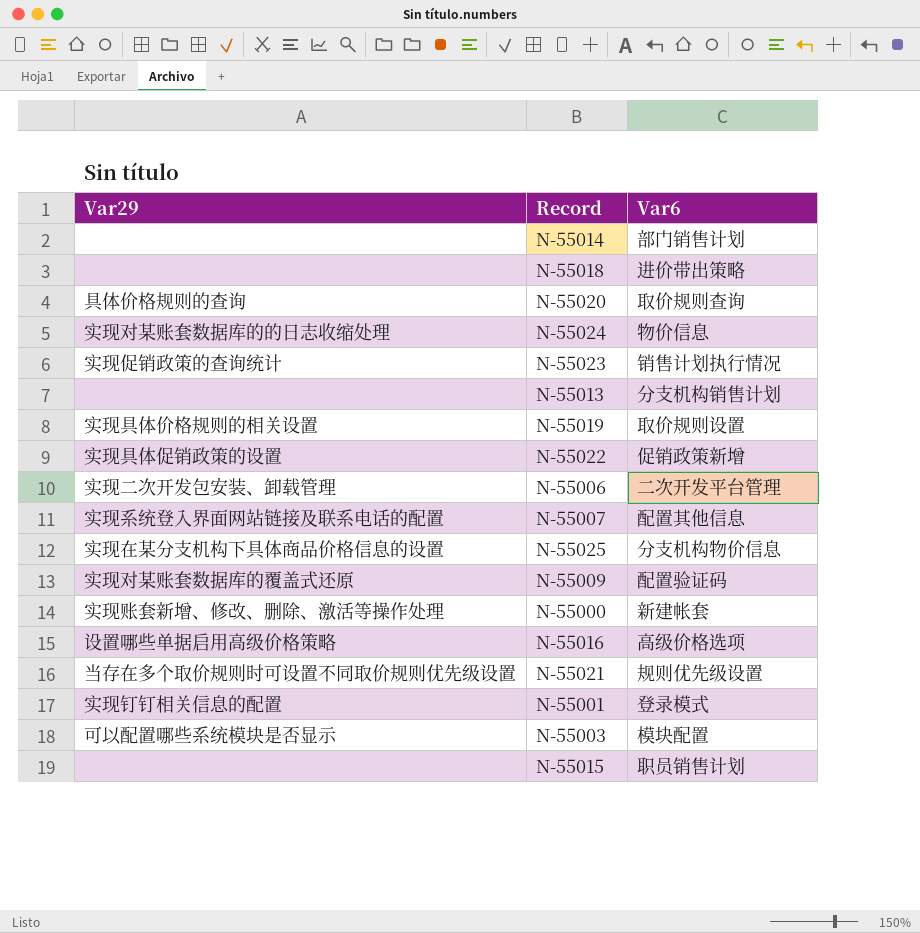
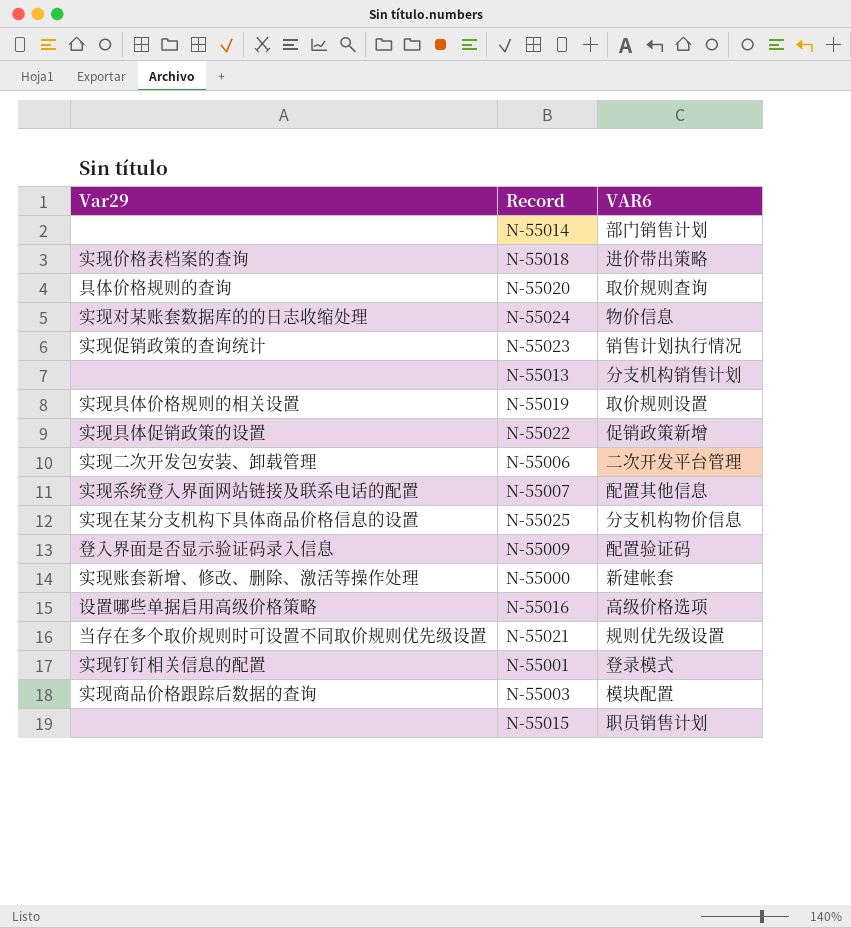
column name: Var6 -> VAR6
N-55018 | Var29: none -> 实现价格表档案的查询
N-55009 | Var29: 实现对某账套数据库的覆盖式还原 -> 登入界面是否显示验证码录入信息
N-55003 | Var29: 可以配置哪些系统模块是否显示 -> 实现商品价格跟踪后数据的查询

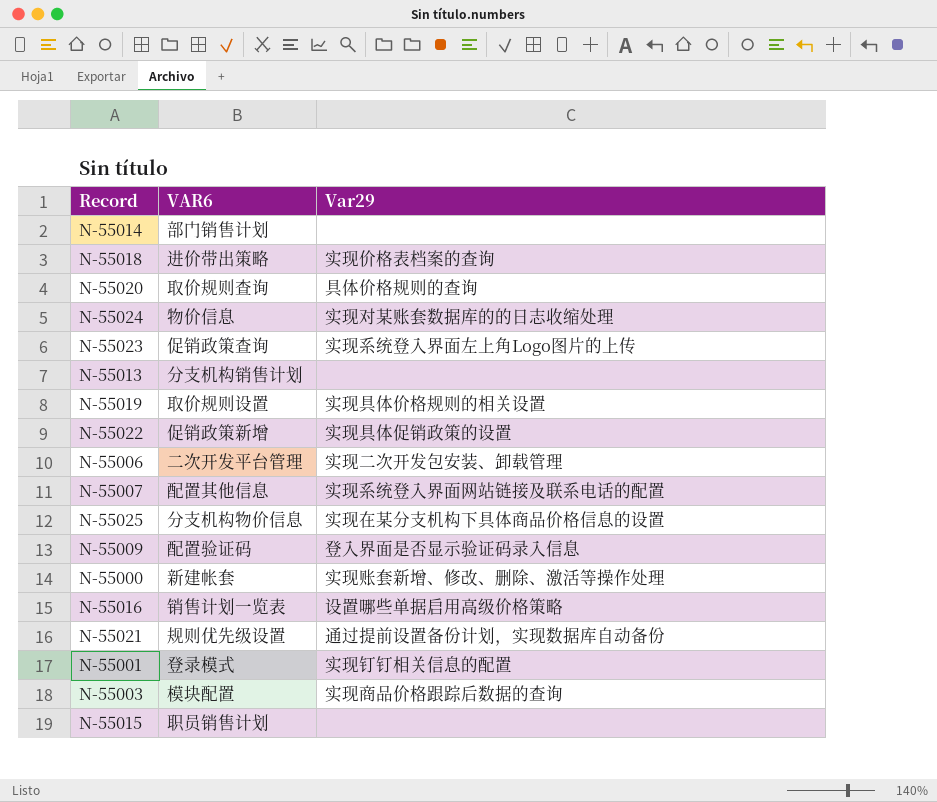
column Var29 | position: 1 -> 3
N-55023 | VAR6: 销售计划执行情况 -> 促销政策查询
N-55023 | Var29: 实现促销政策的查询统计 -> 实现系统登入界面左上角Logo图片的上传
N-55016 | VAR6: 高级价格选项 -> 销售计划一览表
N-55021 | Var29: 当存在多个取价规则时可设置不同取价规则优先级设置 -> 通过提前设置备份计划，实现数据库自动备份

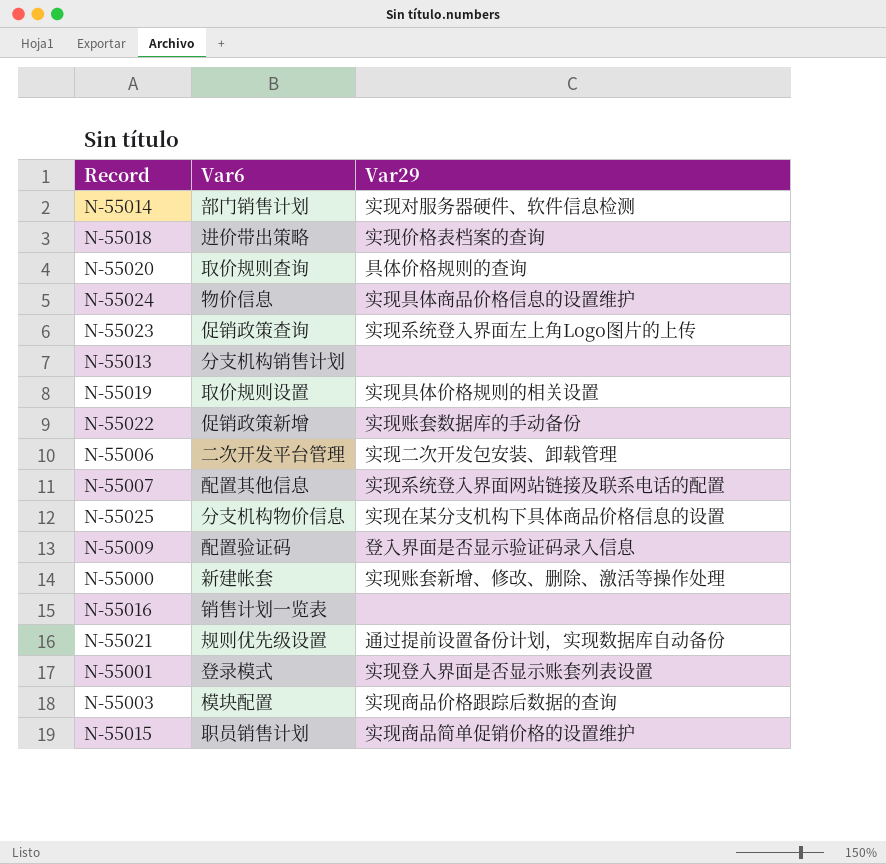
column name: VAR6 -> Var6
N-55014 | Var29: none -> 实现对服务器硬件、软件信息检测
N-55024 | Var29: 实现对某账套数据库的的日志收缩处理 -> 实现具体商品价格信息的设置维护
N-55022 | Var29: 实现具体促销政策的设置 -> 实现账套数据库的手动备份
N-55016 | Var29: 设置哪些单据启用高级价格策略 -> none
N-55001 | Var29: 实现钉钉相关信息的配置 -> 实现登入界面是否显示账套列表设置
N-55015 | Var29: none -> 实现商品简单促销价格的设置维护

